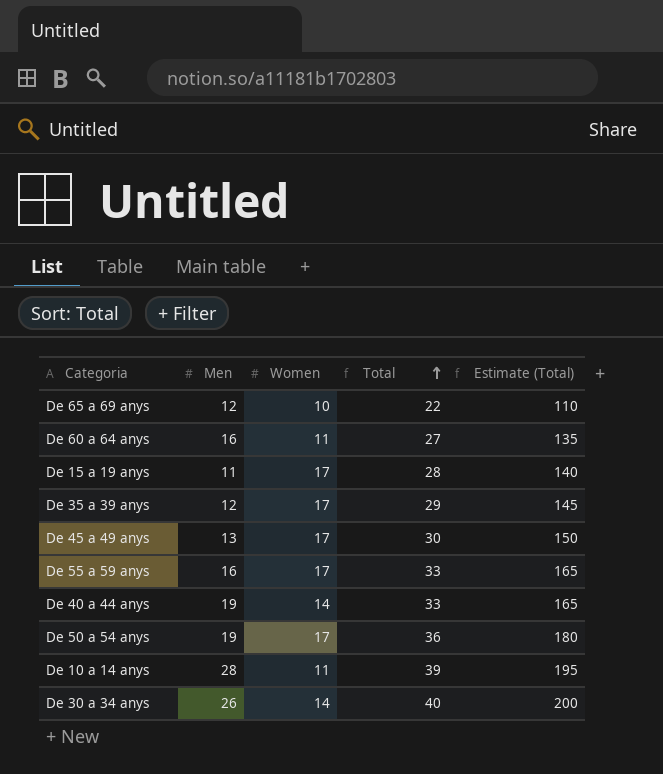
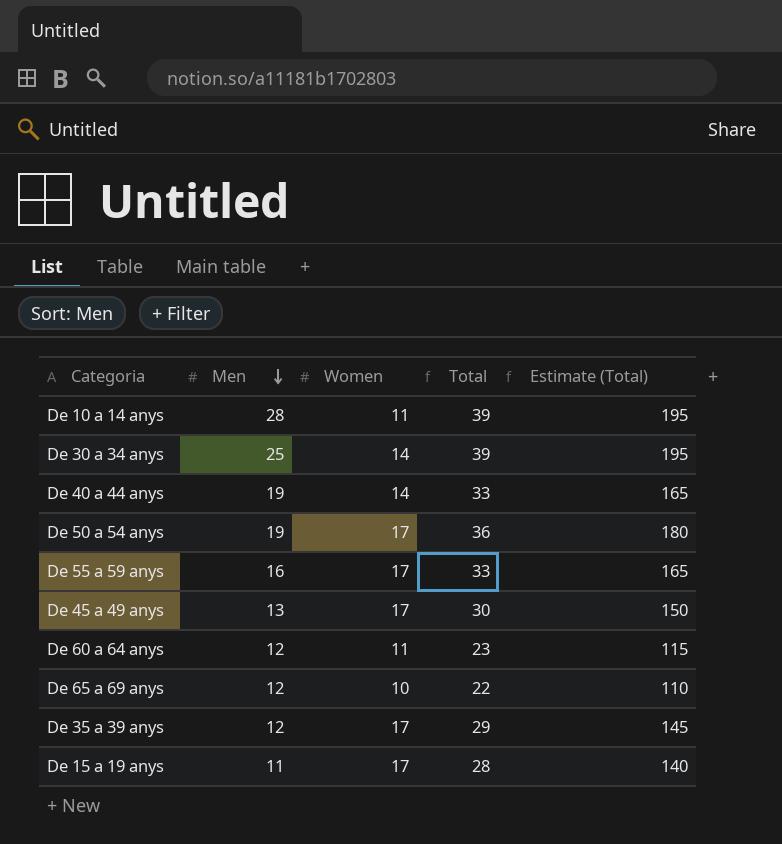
row order: Total ascending -> Men descending
De 30 a 34 anys | Men: 26 -> 25
De 30 a 34 anys | Total: 40 -> 39
De 30 a 34 anys | Estimate (Total): 200 -> 195
De 60 a 64 anys | Men: 16 -> 12
De 60 a 64 anys | Total: 27 -> 23
De 60 a 64 anys | Estimate (Total): 135 -> 115

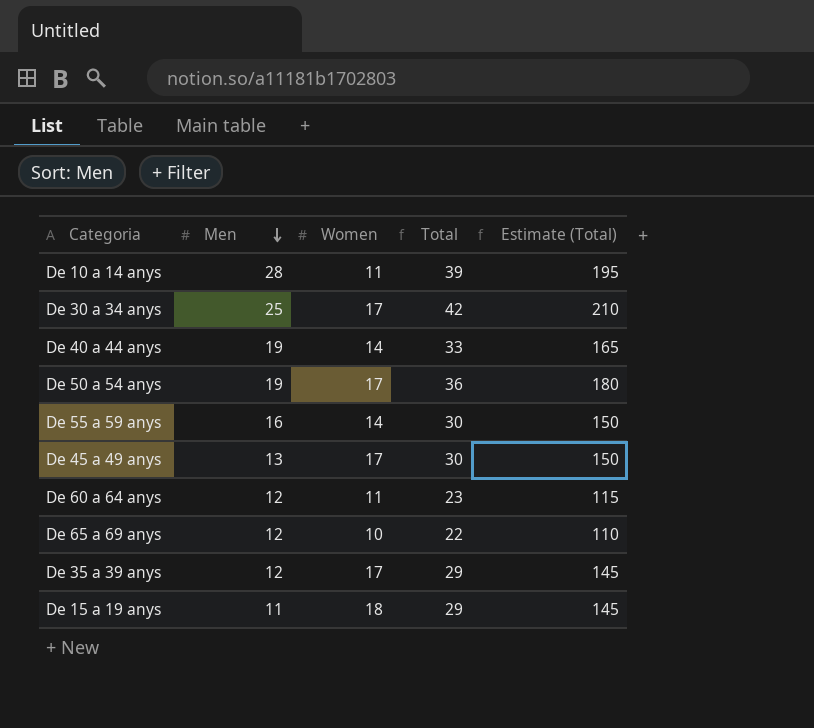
De 30 a 34 anys | Women: 14 -> 17
De 30 a 34 anys | Total: 39 -> 42
De 30 a 34 anys | Estimate (Total): 195 -> 210
De 55 a 59 anys | Women: 17 -> 14
De 55 a 59 anys | Total: 33 -> 30
De 55 a 59 anys | Estimate (Total): 165 -> 150
De 15 a 19 anys | Women: 17 -> 18
De 15 a 19 anys | Total: 28 -> 29
De 15 a 19 anys | Estimate (Total): 140 -> 145

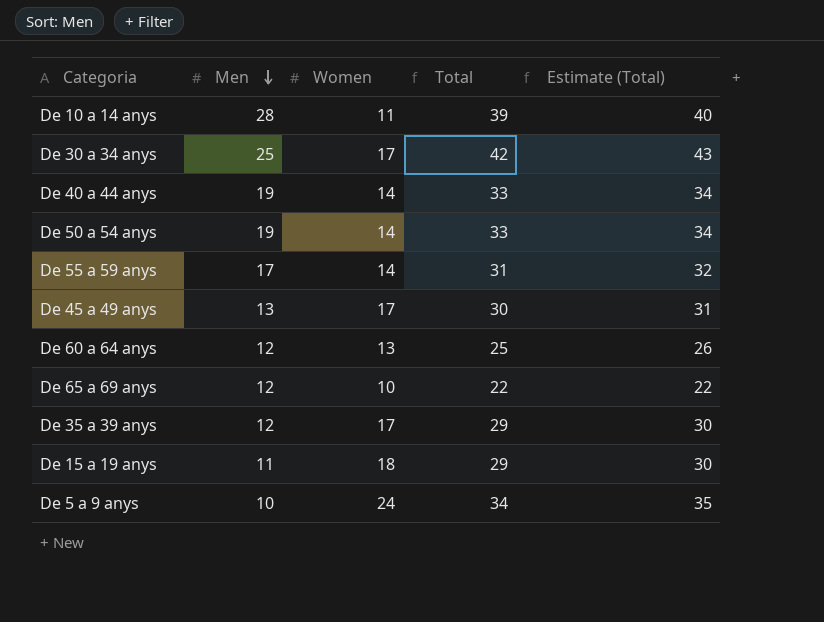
column Estimate (Total) | formula: [Total] * 5 -> [Total] * 1.02
De 50 a 54 anys | Women: 17 -> 14
De 50 a 54 anys | Total: 36 -> 33
De 55 a 59 anys | Men: 16 -> 17
De 55 a 59 anys | Total: 30 -> 31
De 60 a 64 anys | Women: 11 -> 13
De 60 a 64 anys | Total: 23 -> 25
row De 5 a 9 anys: none -> 10 | 24 | 34 | 35

